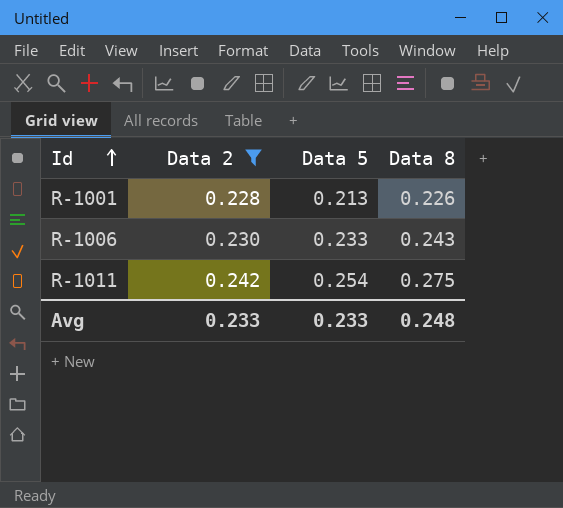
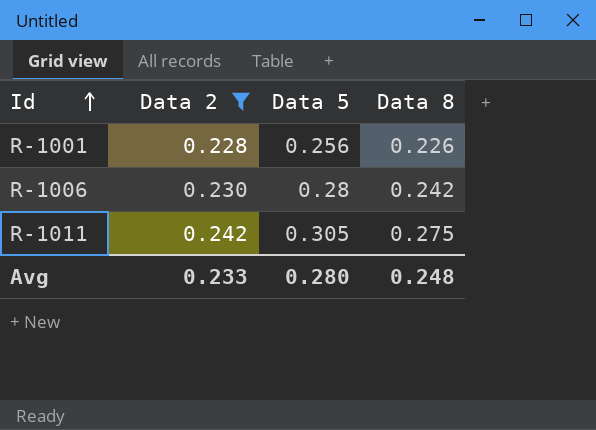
R-1001 | Data 5: 0.213 -> 0.256
R-1006 | Data 5: 0.233 -> 0.28
R-1006 | Data 8: 0.243 -> 0.242
R-1011 | Data 5: 0.254 -> 0.305
Avg | Data 5: 0.233 -> 0.280

